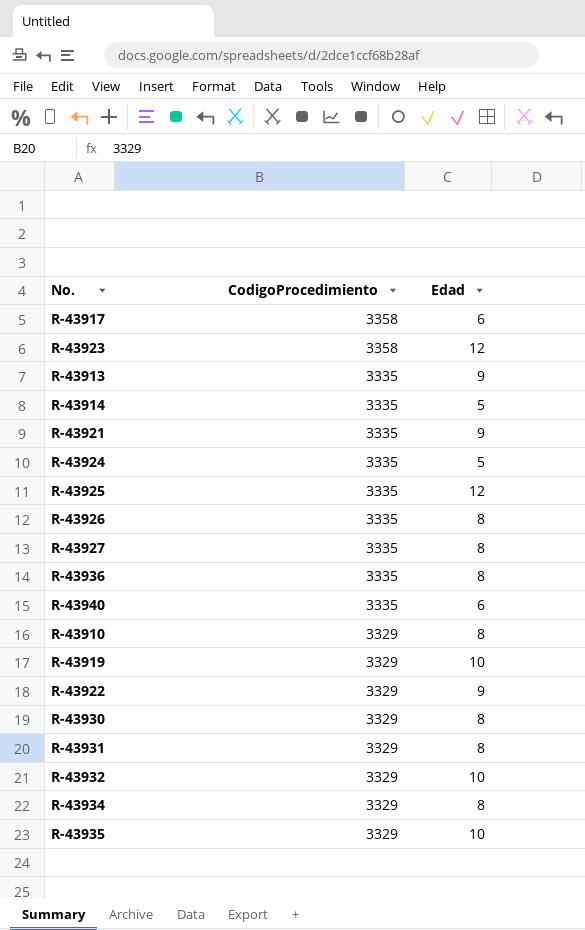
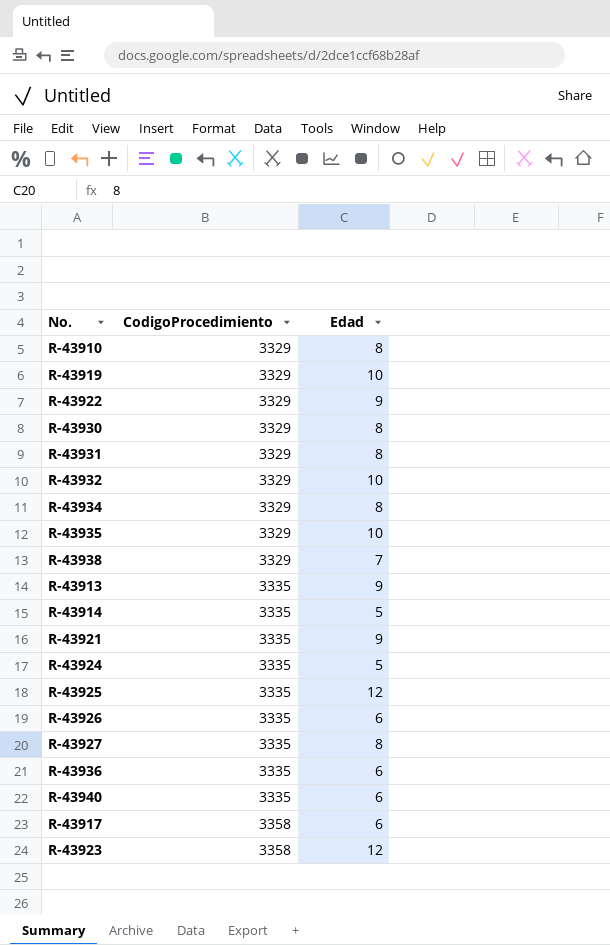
row order: CodigoProcedimiento descending -> CodigoProcedimiento ascending
row R-43938: none -> 3329 | 7
R-43926 | Edad: 8 -> 6
R-43936 | Edad: 8 -> 6

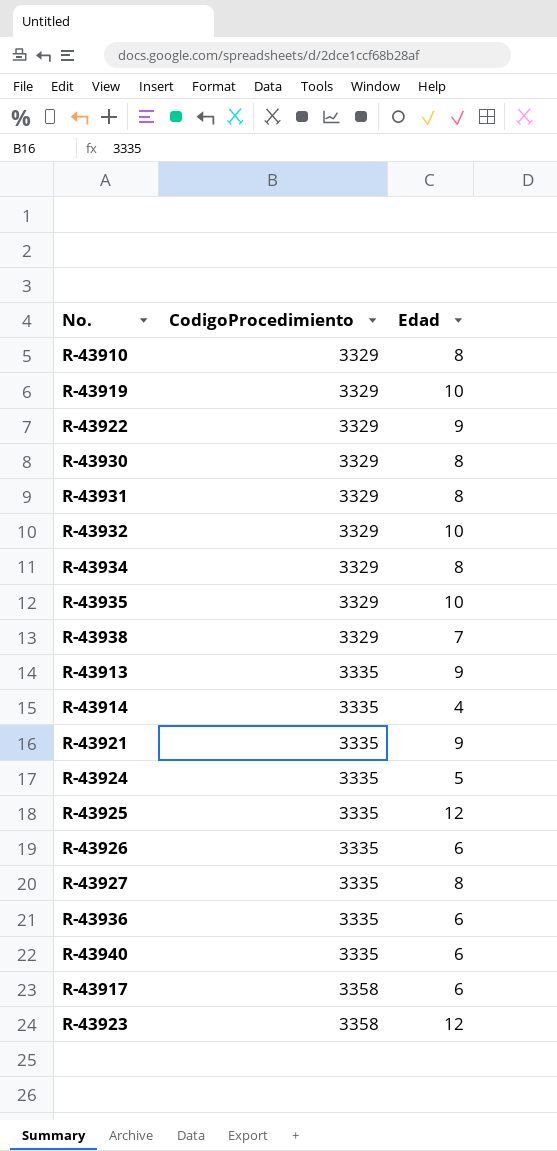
R-43914 | Edad: 5 -> 4

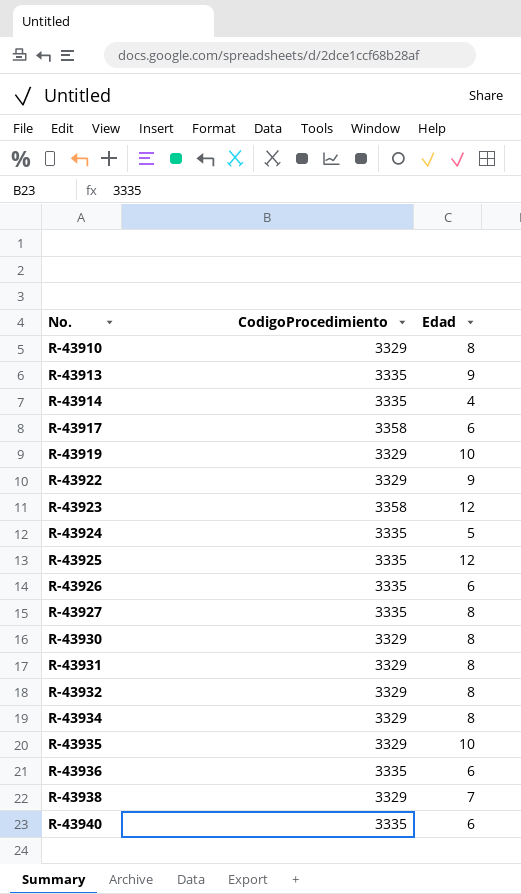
row order: CodigoProcedimiento ascending -> No. ascending
row R-43921: 3335 | 9 -> none
R-43932 | Edad: 10 -> 8

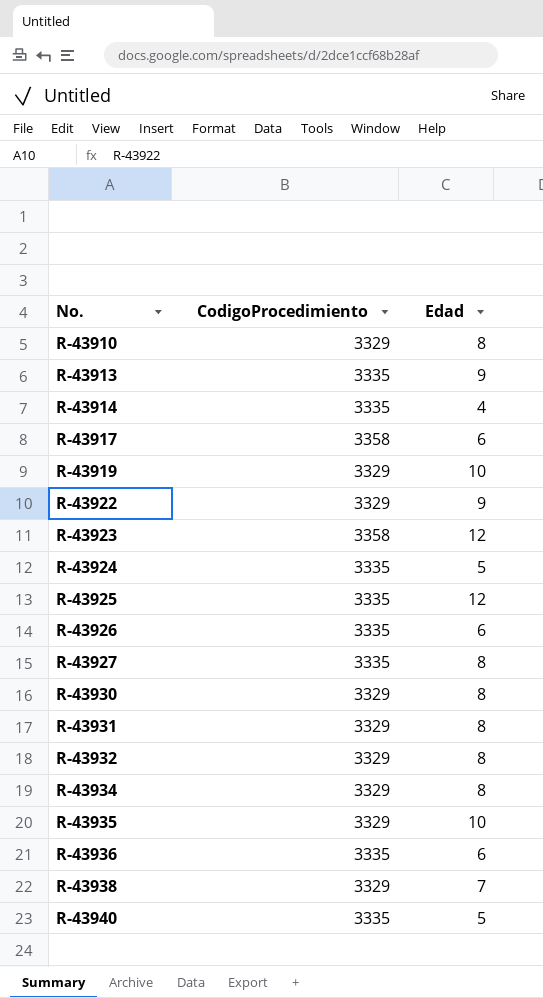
R-43940 | Edad: 6 -> 5

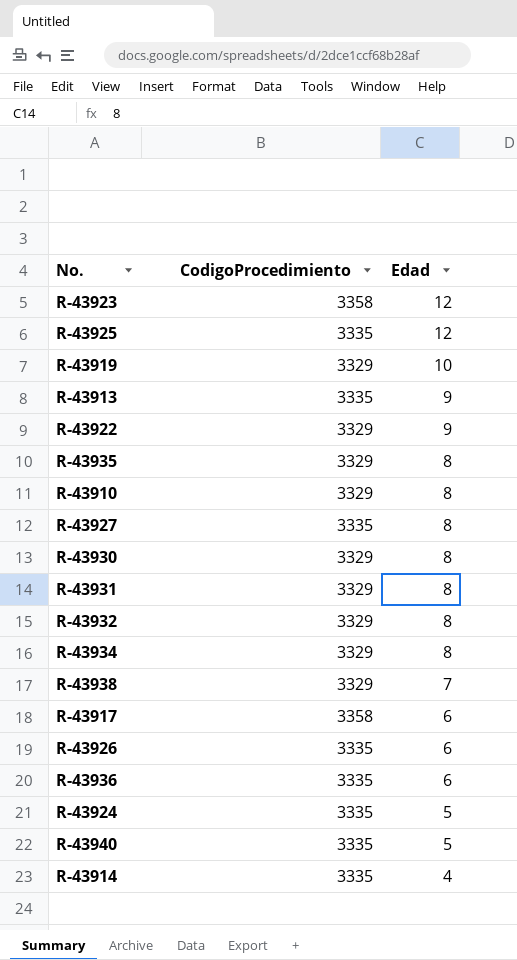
row order: No. ascending -> Edad descending
R-43935 | Edad: 10 -> 8

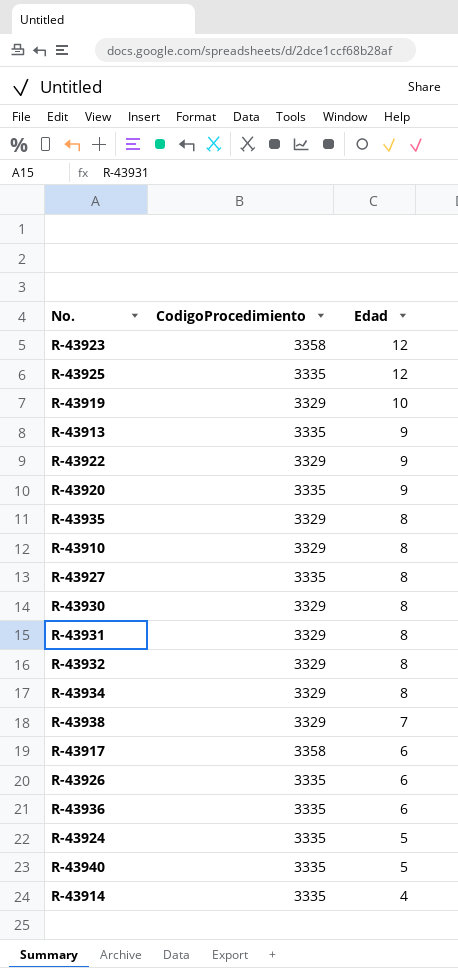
row R-43920: none -> 3335 | 9

